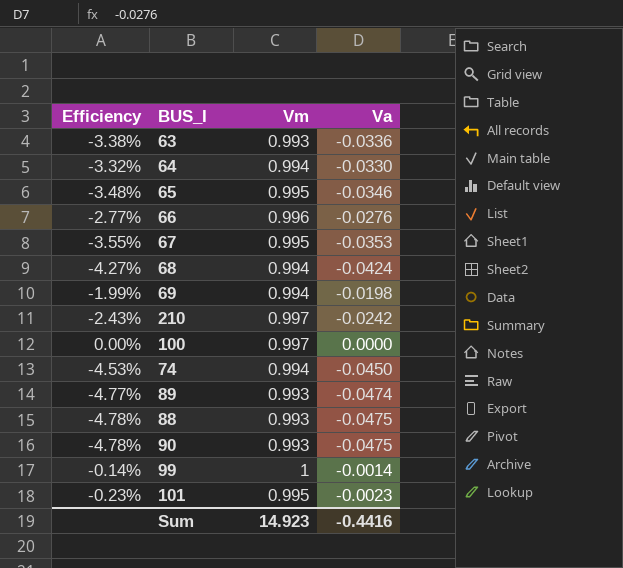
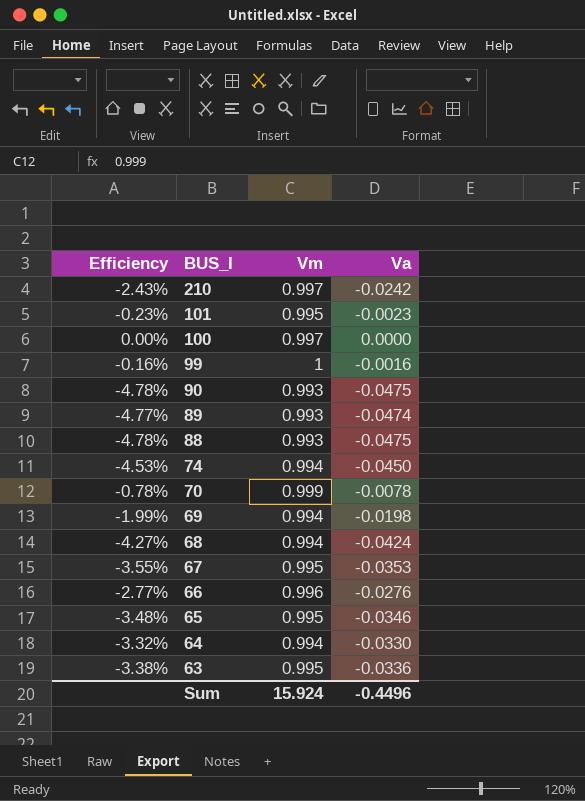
row order: none -> BUS_I descending
99 | Efficiency: -0.14% -> -0.16%
99 | Va: -0.0014 -> -0.0016
row 70: none -> -0.78% | 0.999 | -0.0078
63 | Vm: 0.993 -> 0.995
Sum | Vm: 14.923 -> 15.924
Sum | Va: -0.4416 -> -0.4496

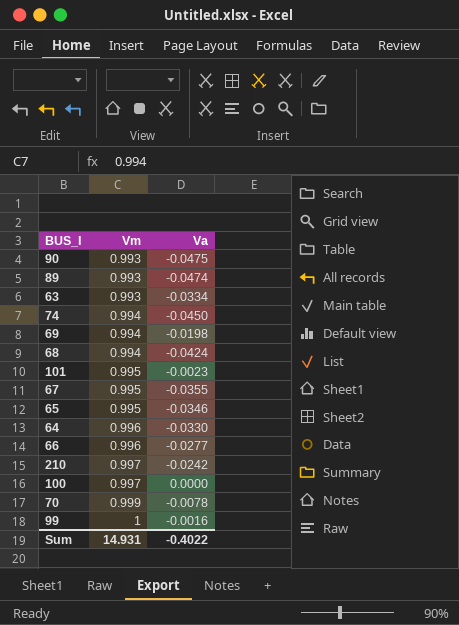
row order: BUS_I descending -> Vm ascending
column Efficiency | formula: [Va] / [Vm] -> none
row 88: -4.78% | 0.993 | -0.0475 -> none
63 | Vm: 0.995 -> 0.993
63 | Va: -0.0336 -> -0.0334
67 | Va: -0.0353 -> -0.0355
64 | Vm: 0.994 -> 0.996
66 | Va: -0.0276 -> -0.0277
Sum | Vm: 15.924 -> 14.931
Sum | Va: -0.4496 -> -0.4022

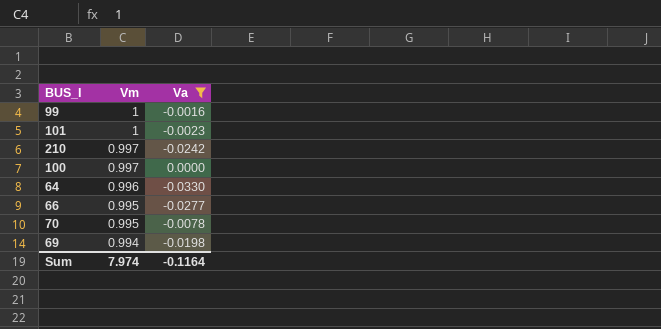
filter: none -> Va >= -0.0330
row order: Vm ascending -> Vm descending
101 | Vm: 0.995 -> 1
66 | Vm: 0.996 -> 0.995
70 | Vm: 0.999 -> 0.995
Sum | Vm: 14.931 -> 7.974
Sum | Va: -0.4022 -> -0.1164

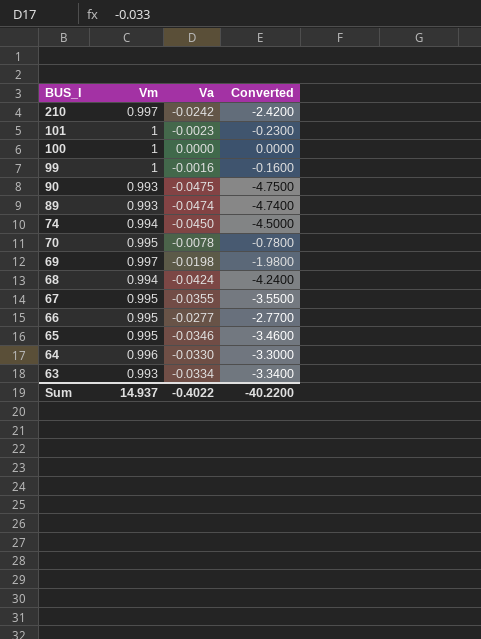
filter: Va >= -0.0330 -> none
row order: Vm descending -> BUS_I descending
column Converted | formula: none -> [Va] * 100
100 | Vm: 0.997 -> 1
69 | Vm: 0.994 -> 0.997
Sum | Vm: 7.974 -> 14.937
Sum | Va: -0.1164 -> -0.4022

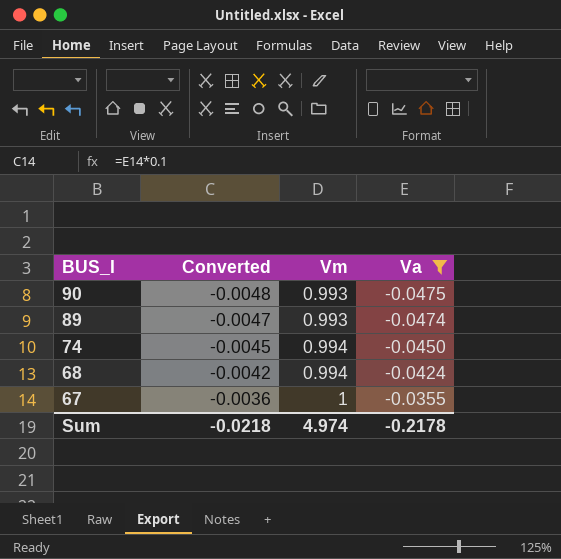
filter: none -> Va <= -0.0355
column Converted | formula: [Va] * 100 -> [Va] * 0.1
column Converted | position: 4 -> 2
67 | Vm: 0.995 -> 1
Sum | Converted: -40.2200 -> -0.0218
Sum | Vm: 14.937 -> 4.974
Sum | Va: -0.4022 -> -0.2178

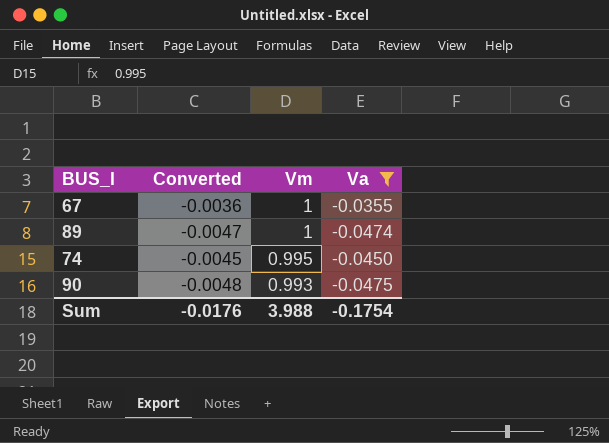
row order: BUS_I descending -> Vm descending
row 68: -0.0042 | 0.994 | -0.0424 -> none
89 | Vm: 0.993 -> 1
74 | Vm: 0.994 -> 0.995
Sum | Converted: -0.0218 -> -0.0176
Sum | Vm: 4.974 -> 3.988
Sum | Va: -0.2178 -> -0.1754

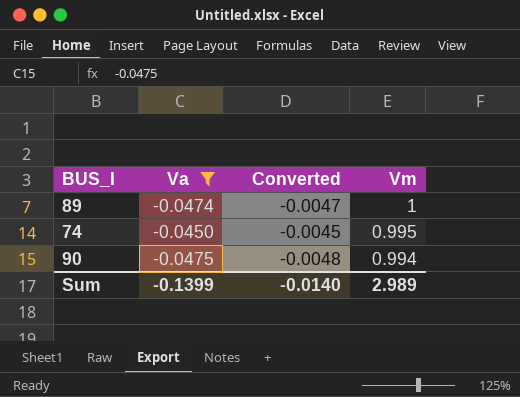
column Va | position: 4 -> 2
row 67: -0.0036 | 1 | -0.0355 -> none
90 | Vm: 0.993 -> 0.994
Sum | Va: -0.1754 -> -0.1399
Sum | Converted: -0.0176 -> -0.0140
Sum | Vm: 3.988 -> 2.989

